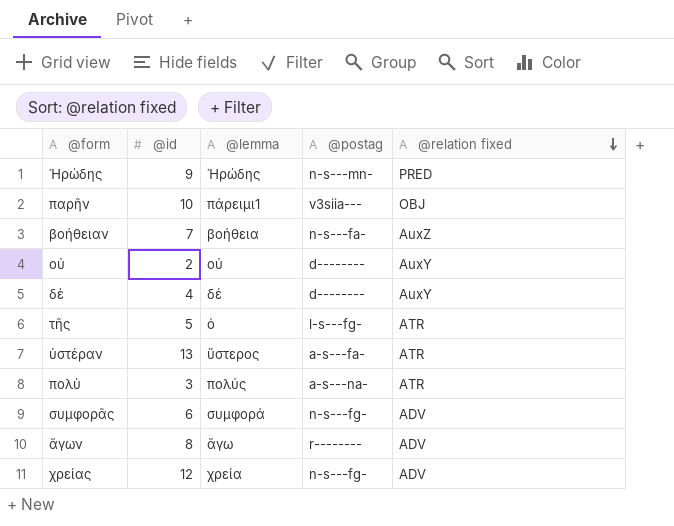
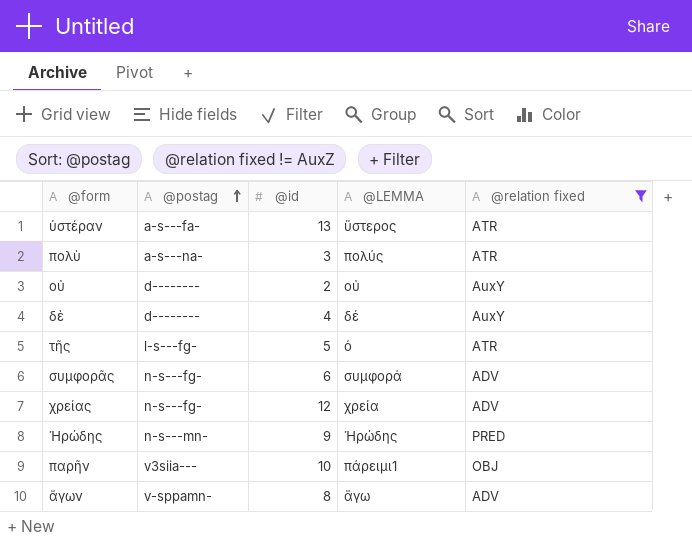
filter: none -> @relation fixed != AuxZ
row order: @relation fixed descending -> @postag ascending
column @postag | position: 4 -> 2
column name: @lemma -> @LEMMA
ἄγων | @postag: r-------- -> v-sppamn-

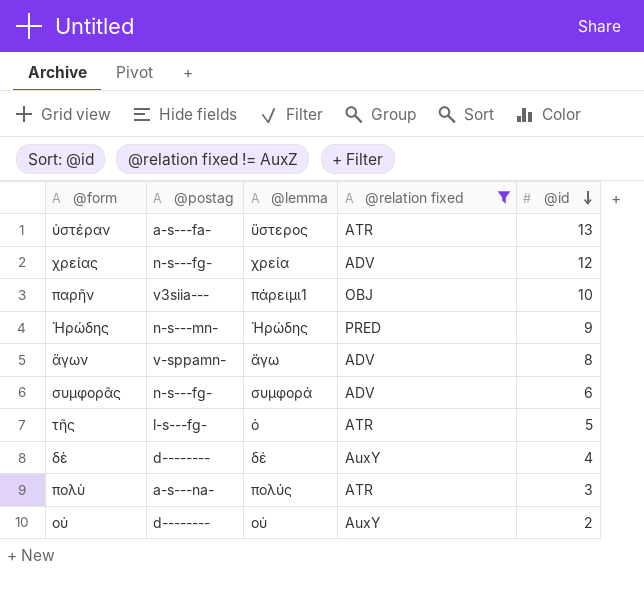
row order: @postag ascending -> @id descending
column name: @LEMMA -> @lemma
column @id | position: 3 -> 5

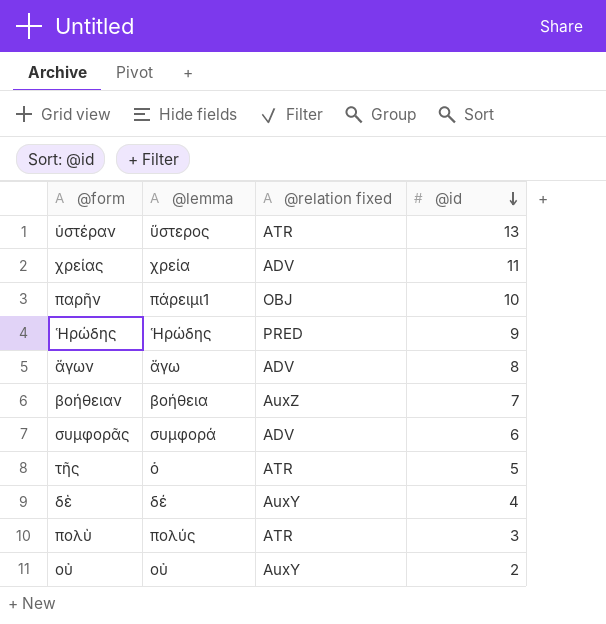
filter: @relation fixed != AuxZ -> none
column @postag | position: 2 -> none
χρείας | @id: 12 -> 11

